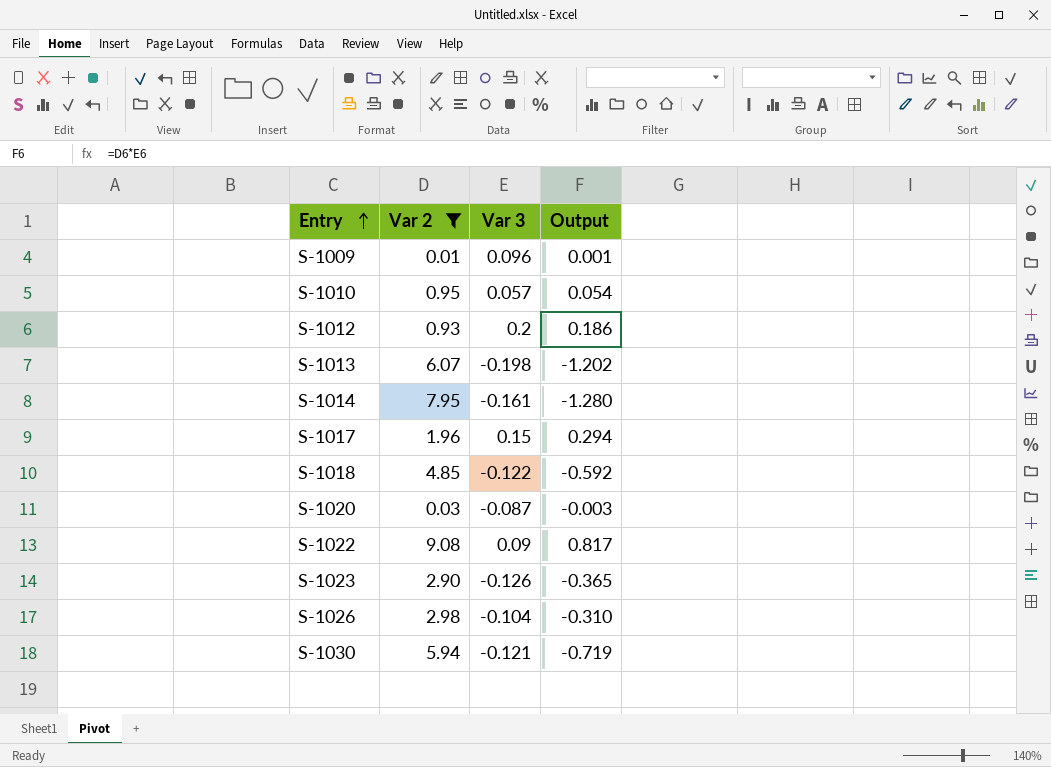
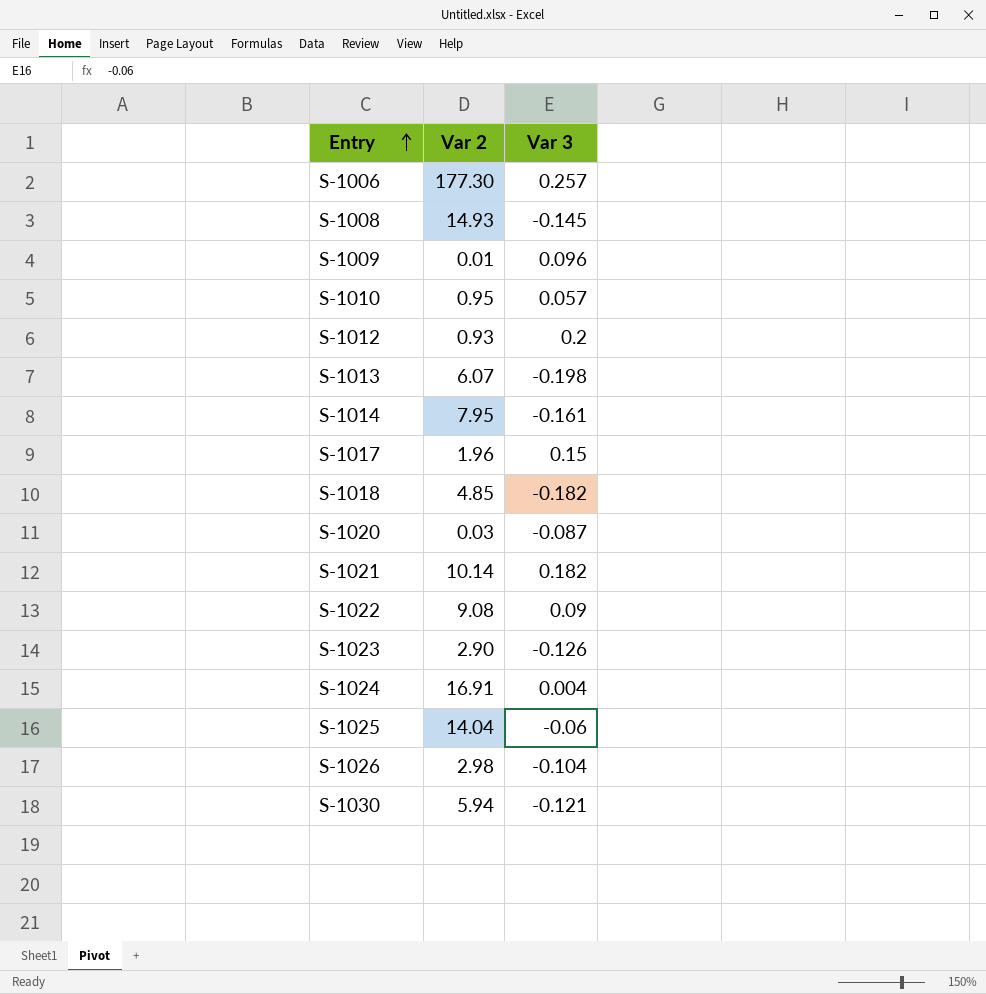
filter: Var 2 <= 9.08 -> none
column Output | formula: [Var 2] * [Var 3] -> none
S-1018 | Var 3: -0.122 -> -0.182

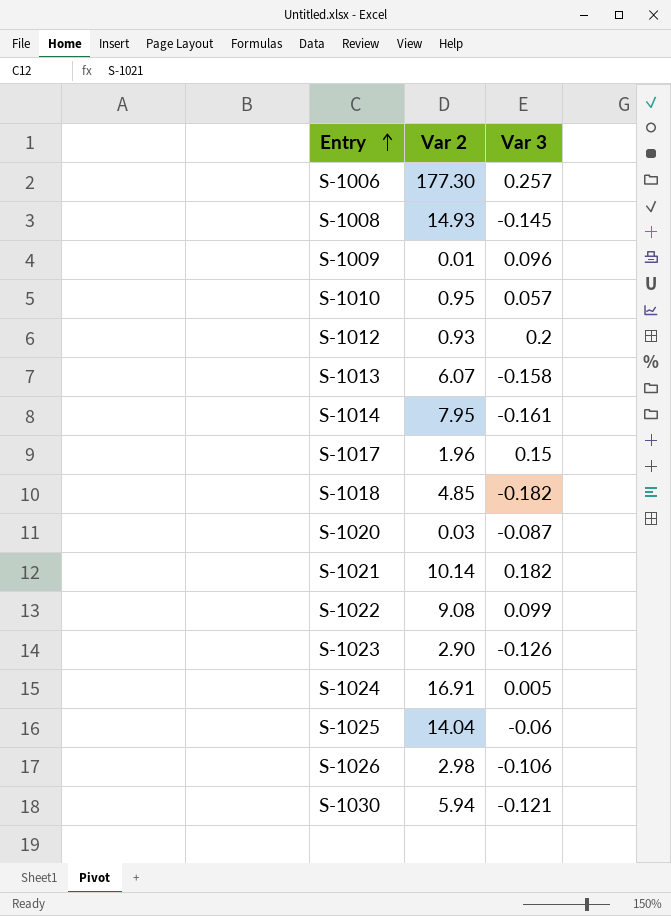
S-1013 | Var 3: -0.198 -> -0.158
S-1022 | Var 3: 0.09 -> 0.099
S-1024 | Var 3: 0.004 -> 0.005
S-1026 | Var 3: -0.104 -> -0.106

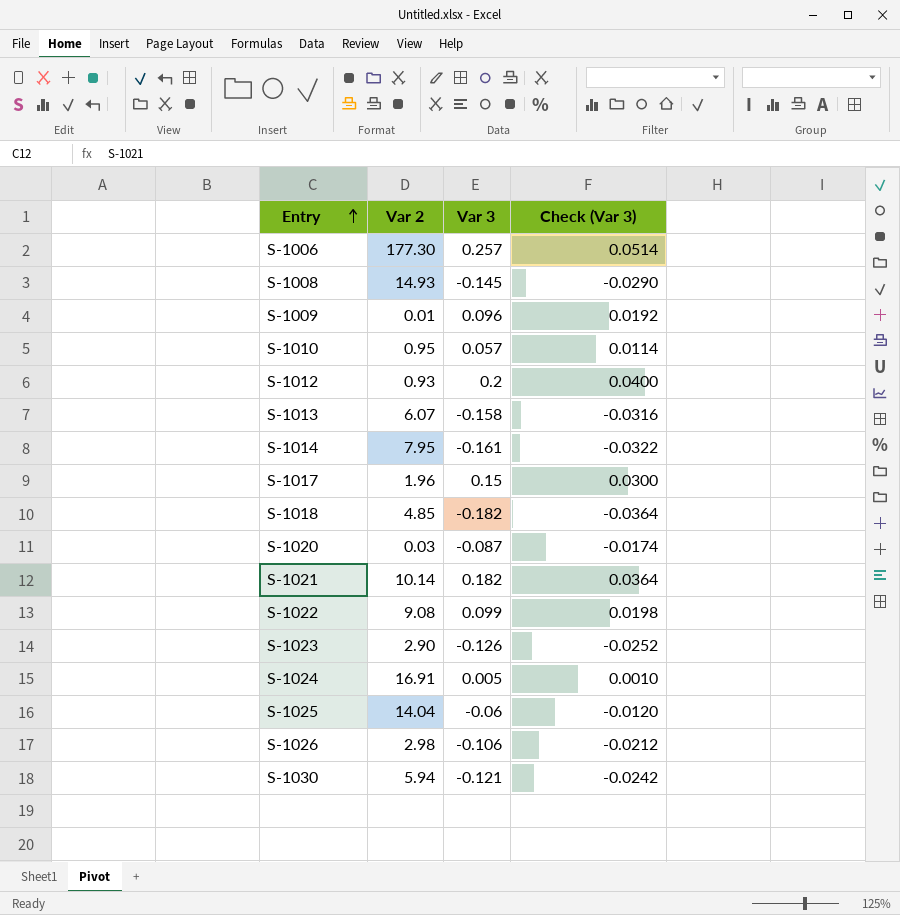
column Check (Var 3) | formula: none -> [Var 3] * 0.2

